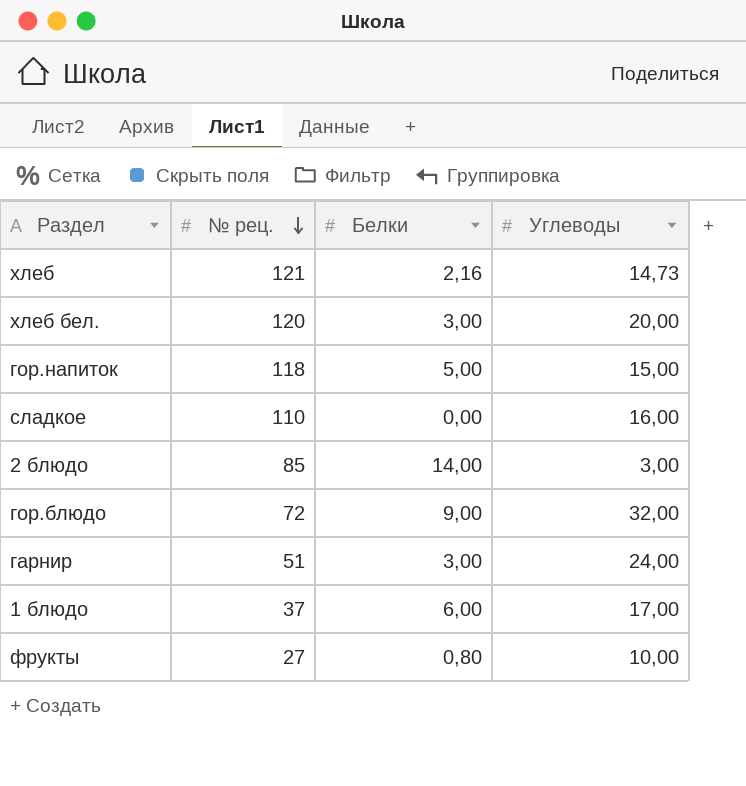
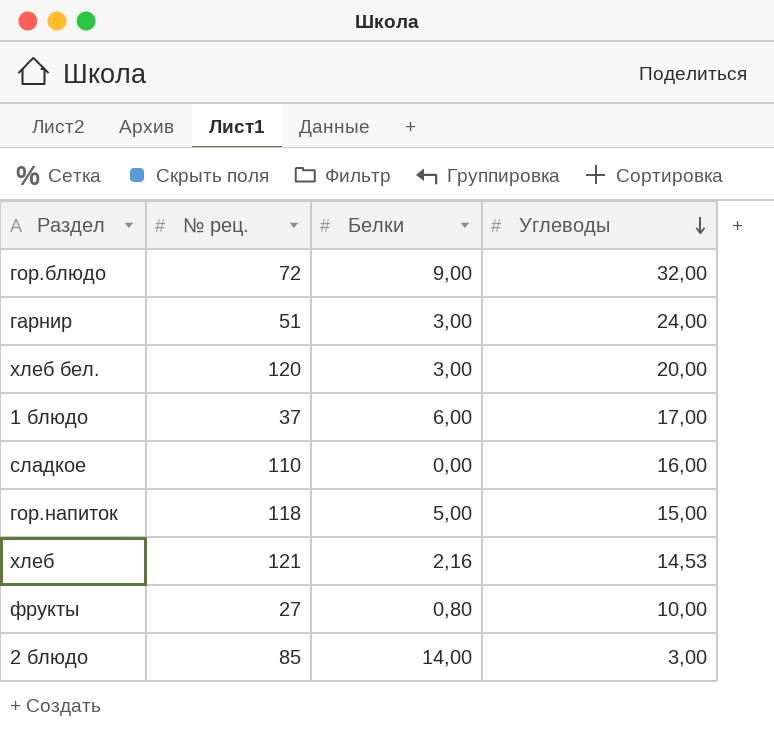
row order: № рец. descending -> Углеводы descending
хлеб | Углеводы: 14,73 -> 14,53

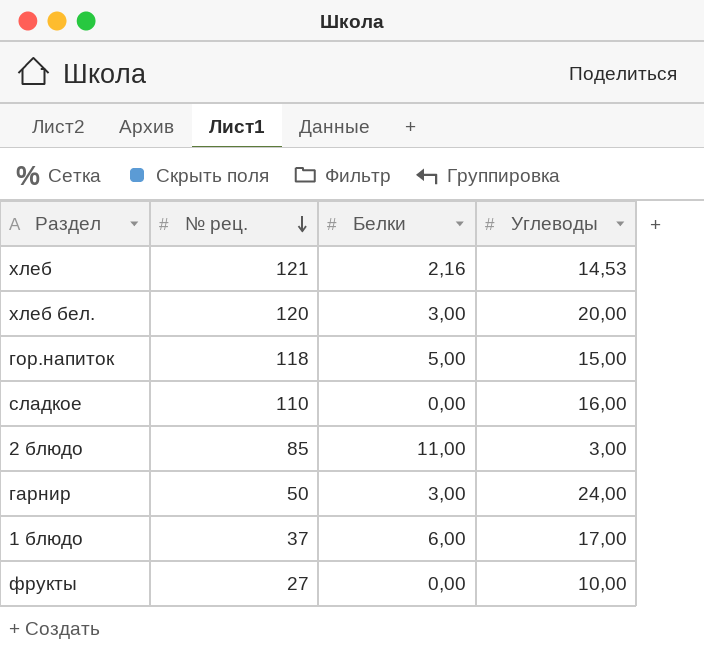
row order: Углеводы descending -> № рец. descending
row гор.блюдо: 72 | 9,00 | 32,00 -> none
2 блюдо | Белки: 14,00 -> 11,00
гарнир | № рец.: 51 -> 50
фрукты | Белки: 0,80 -> 0,00

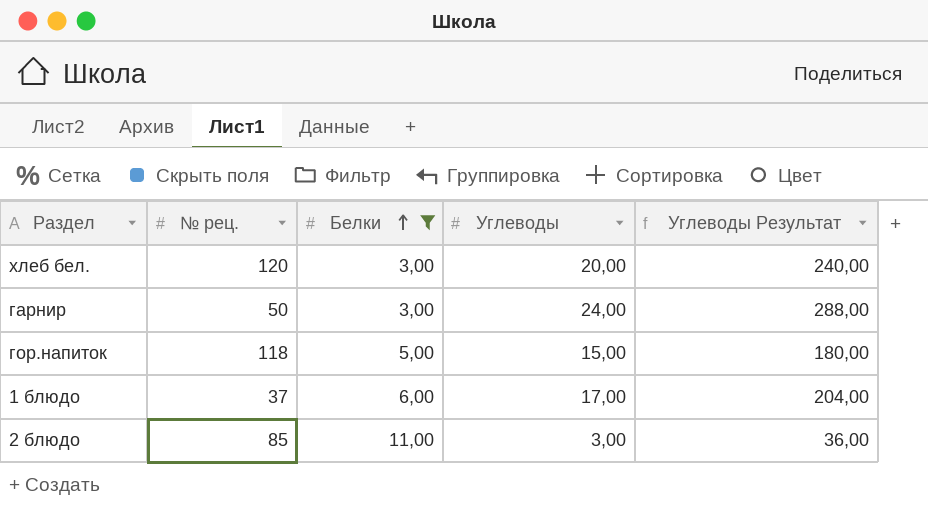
filter: none -> Белки >= 3,00
row order: № рец. descending -> Белки ascending
column Углеводы Результат | formula: none -> [Углеводы] * 12

